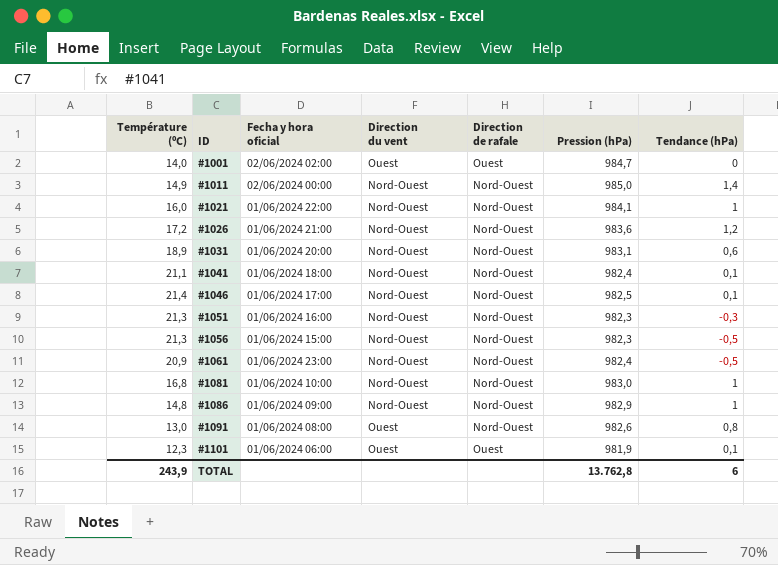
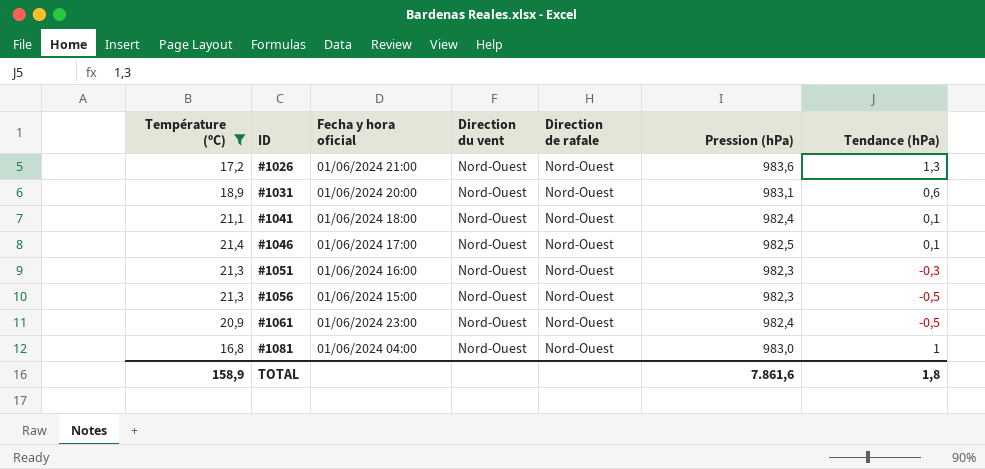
filter: none -> Température (ºC) >= 16,8
#1026 | Tendance (hPa): 1,2 -> 1,3
#1081 | Fecha y hora oficial: 01/06/2024 10:00 -> 01/06/2024 04:00
TOTAL | Température (ºC): 243,9 -> 158,9
TOTAL | Pression (hPa): 13.762,8 -> 7.861,6
TOTAL | Tendance (hPa): 6 -> 1,8

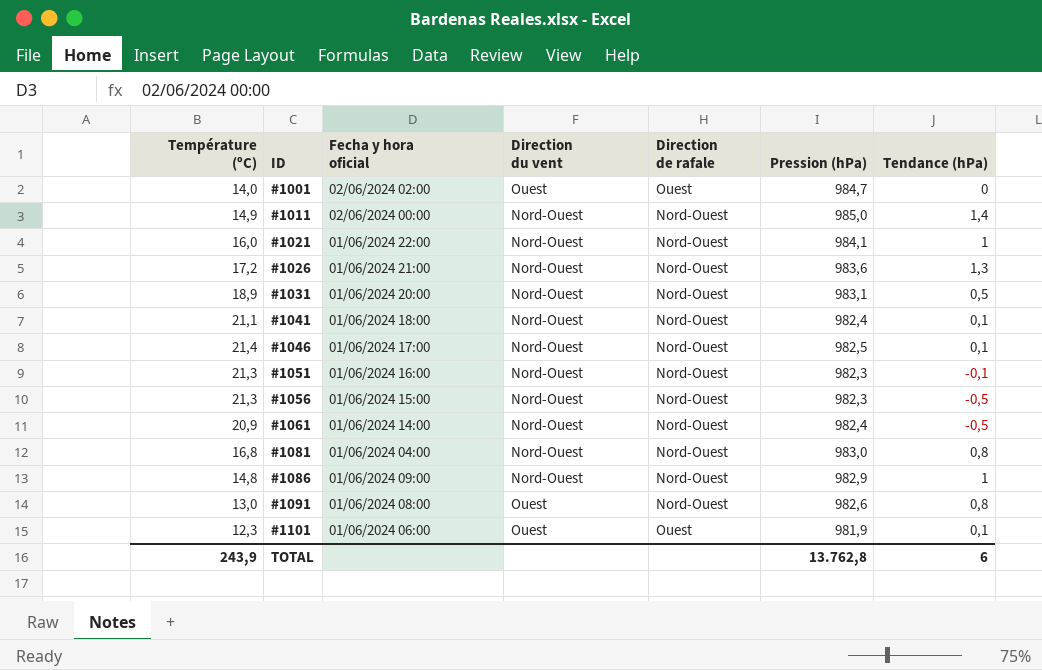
filter: Température (ºC) >= 16,8 -> none
#1031 | Tendance (hPa): 0,6 -> 0,5
#1051 | Tendance (hPa): -0,3 -> -0,1
#1061 | Fecha y hora oficial: 01/06/2024 23:00 -> 01/06/2024 14:00
#1081 | Tendance (hPa): 1 -> 0,8
TOTAL | Température (ºC): 158,9 -> 243,9
TOTAL | Pression (hPa): 7.861,6 -> 13.762,8
TOTAL | Tendance (hPa): 1,8 -> 6

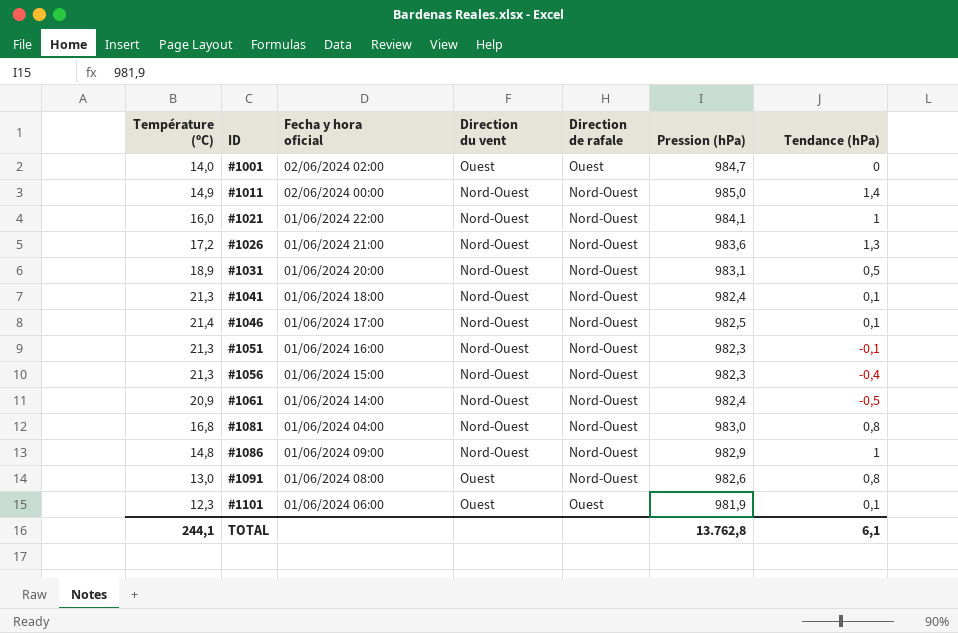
#1041 | Température (ºC): 21,1 -> 21,3
#1056 | Tendance (hPa): -0,5 -> -0,4
TOTAL | Température (ºC): 243,9 -> 244,1
TOTAL | Tendance (hPa): 6 -> 6,1

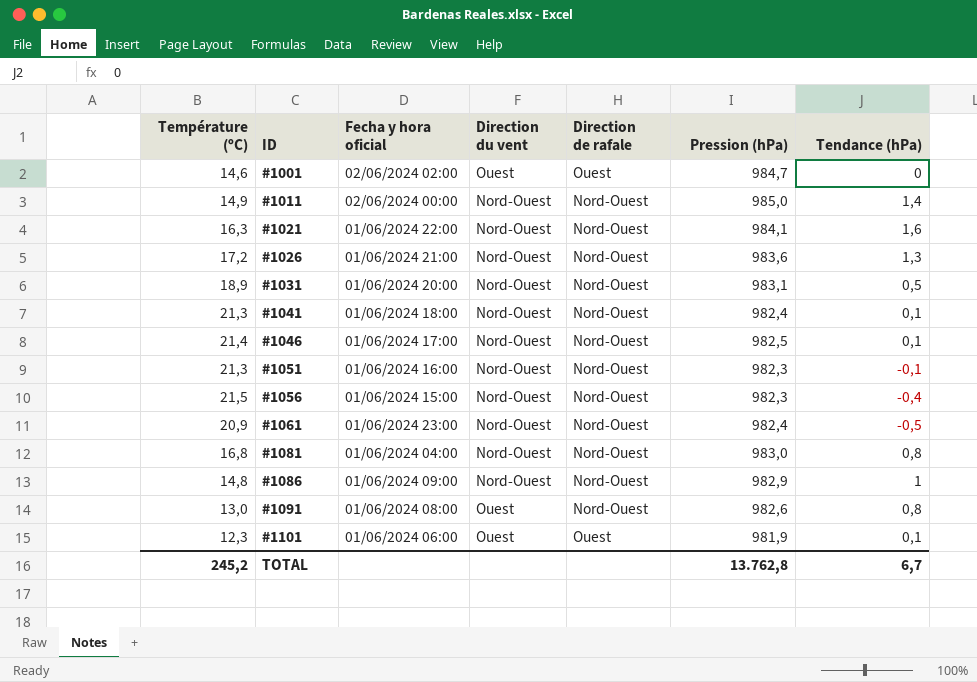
#1001 | Température (ºC): 14,0 -> 14,6
#1021 | Température (ºC): 16,0 -> 16,3
#1021 | Tendance (hPa): 1 -> 1,6
#1056 | Température (ºC): 21,3 -> 21,5
#1061 | Fecha y hora oficial: 01/06/2024 14:00 -> 01/06/2024 23:00
TOTAL | Température (ºC): 244,1 -> 245,2
TOTAL | Tendance (hPa): 6,1 -> 6,7

